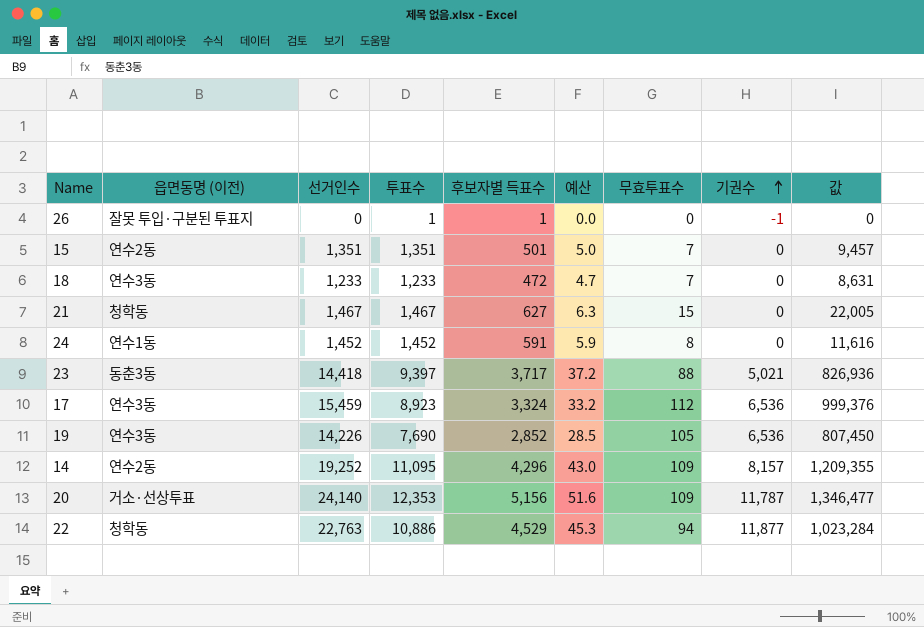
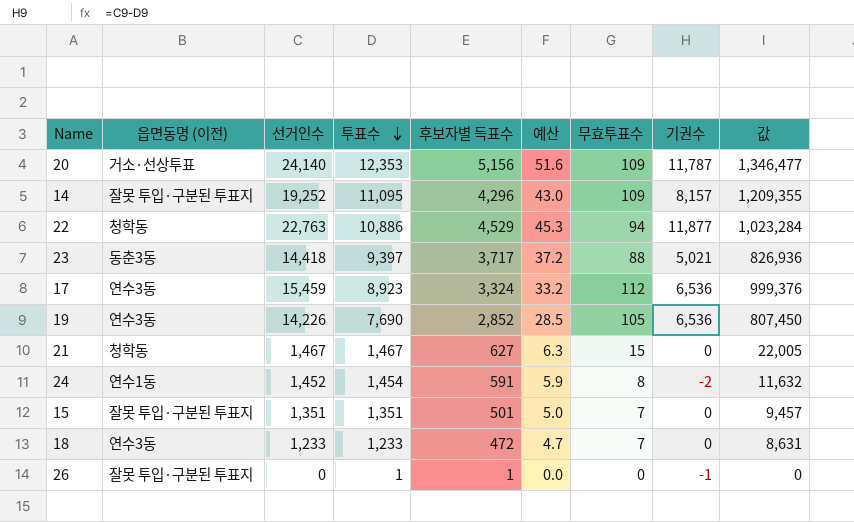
row order: 기권수 ascending -> 투표수 descending
14 | 읍면동명 (이전): 연수2동 -> 잘못 투입·구분된 투표지
24 | 투표수: 1,452 -> 1,454
24 | 기권수: 0 -> -2
24 | 값: 11,616 -> 11,632
15 | 읍면동명 (이전): 연수2동 -> 잘못 투입·구분된 투표지

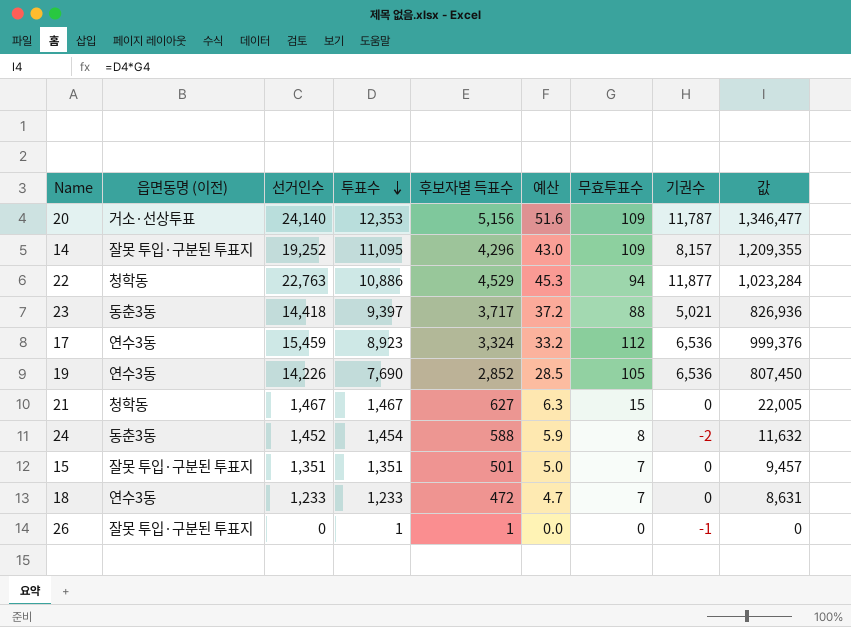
24 | 읍면동명 (이전): 연수1동 -> 동춘3동
24 | 후보자별 득표수: 591 -> 588

